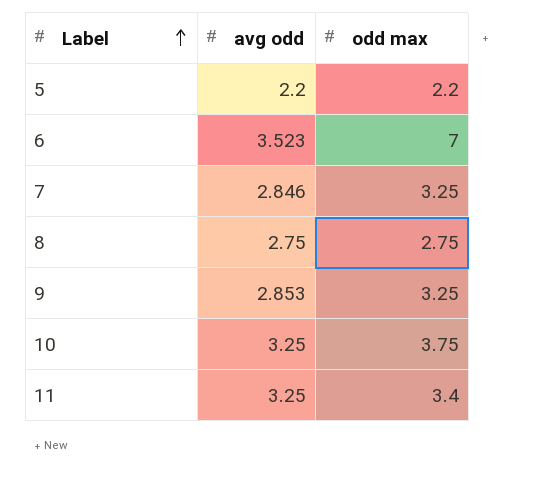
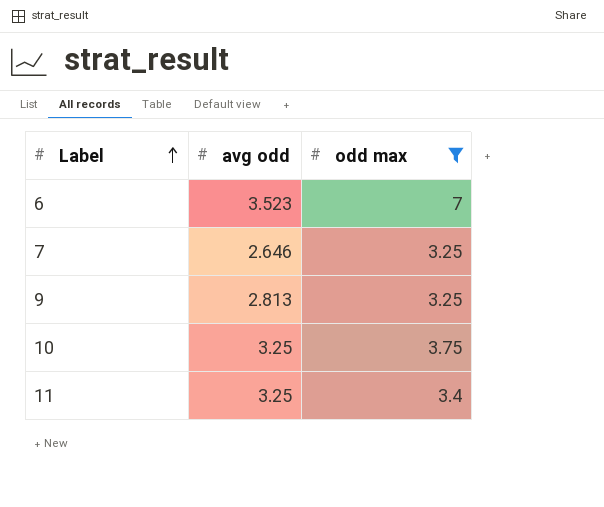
filter: none -> odd max >= 3.25
7 | avg odd: 2.846 -> 2.646
9 | avg odd: 2.853 -> 2.813

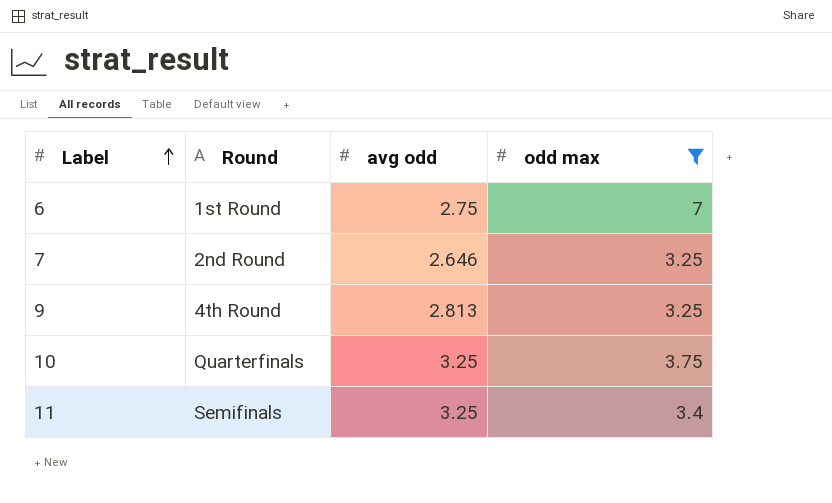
column Round | position: none -> 2
6 | avg odd: 3.523 -> 2.75

